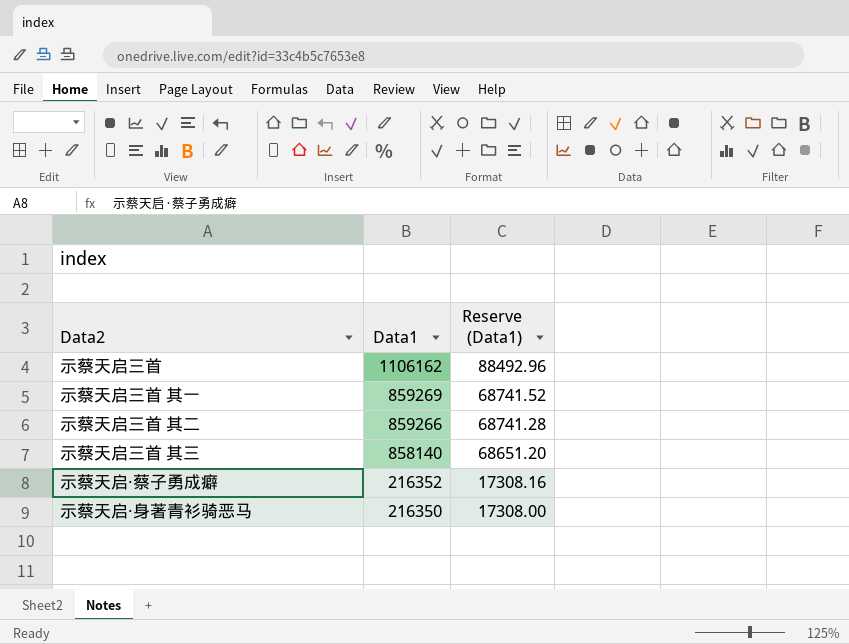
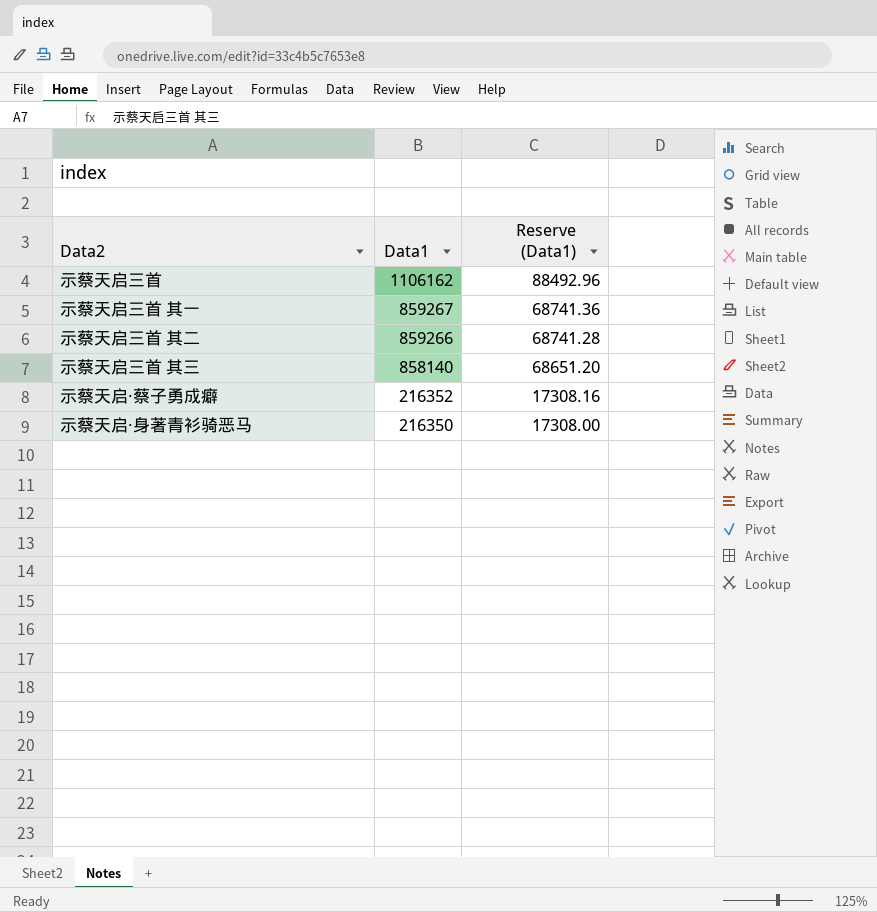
示蔡天启三首 其一 | Data1: 859269 -> 859267
示蔡天启三首 其一 | Reserve (Data1): 68741.52 -> 68741.36

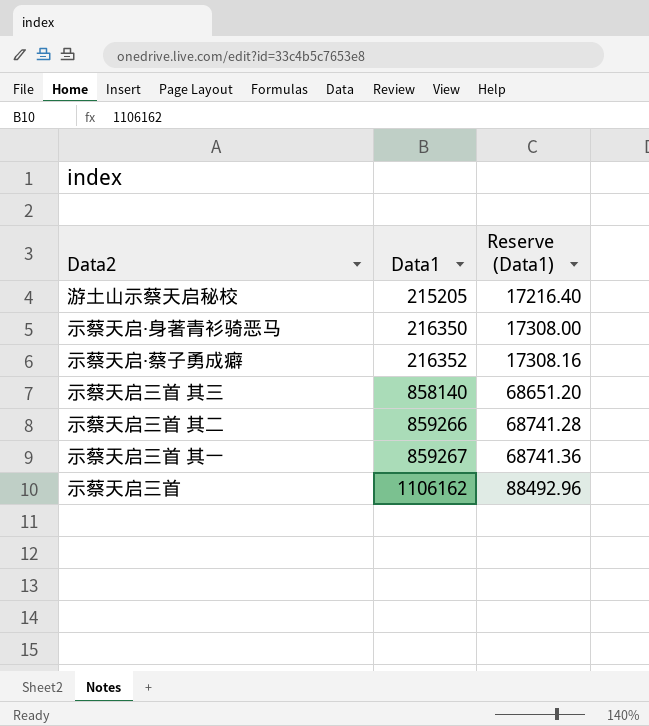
row order: Data1 descending -> Data1 ascending
row 游土山示蔡天启秘校: none -> 215205 | 17216.40

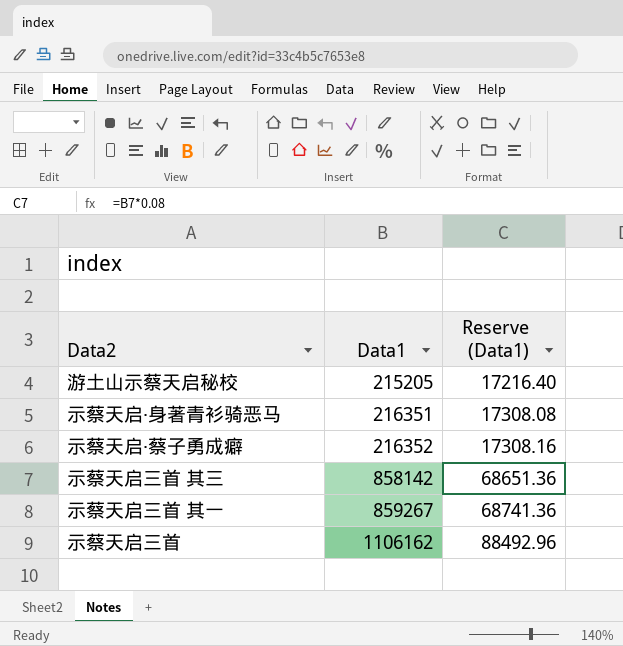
row 示蔡天启三首 其二: 859266 | 68741.28 -> none
示蔡天启·身著青衫骑恶马 | Data1: 216350 -> 216351
示蔡天启·身著青衫骑恶马 | Reserve (Data1): 17308.00 -> 17308.08
示蔡天启三首 其三 | Data1: 858140 -> 858142
示蔡天启三首 其三 | Reserve (Data1): 68651.20 -> 68651.36

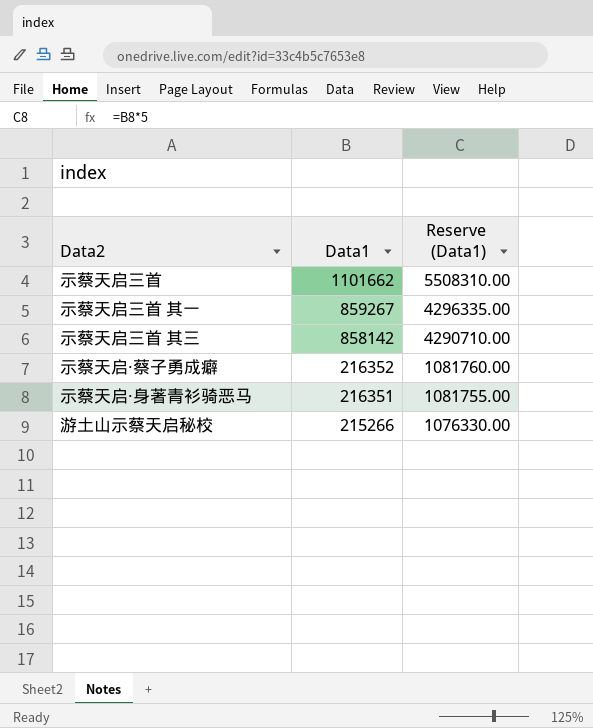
row order: Data1 ascending -> Data1 descending
column Reserve (Data1) | formula: [Data1] * 0.08 -> [Data1] * 5
示蔡天启三首 | Data1: 1106162 -> 1101662
游土山示蔡天启秘校 | Data1: 215205 -> 215266

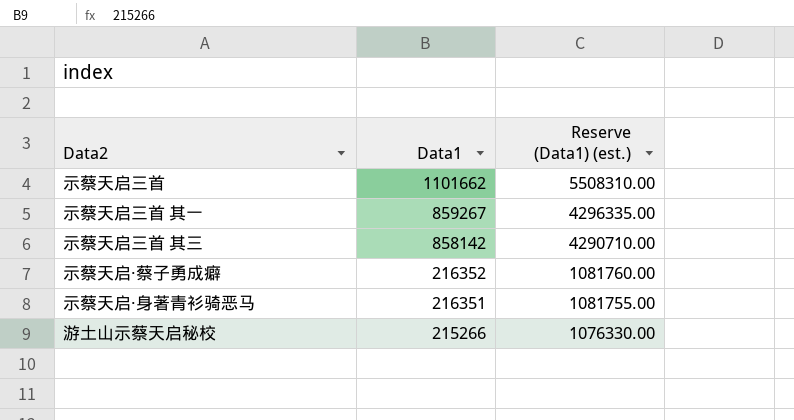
column name: Reserve (Data1) -> Reserve (Data1) (est.)

